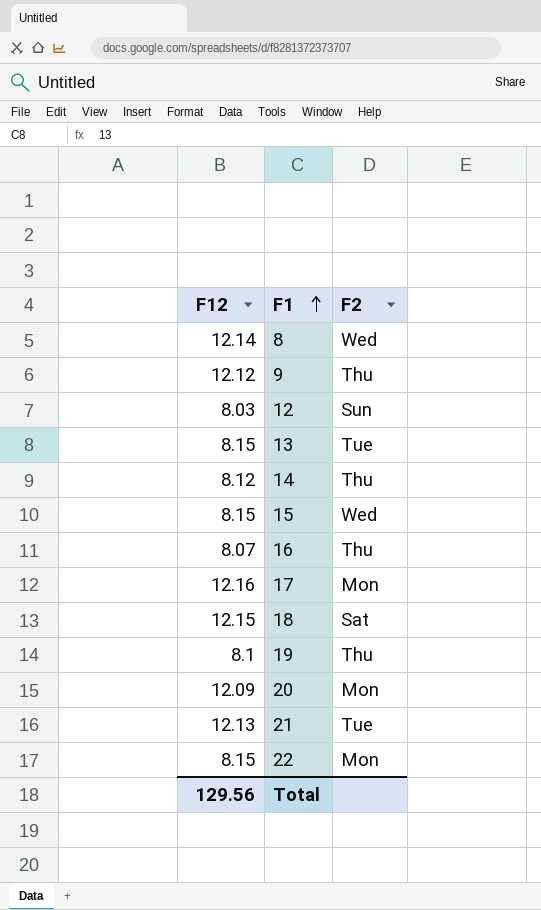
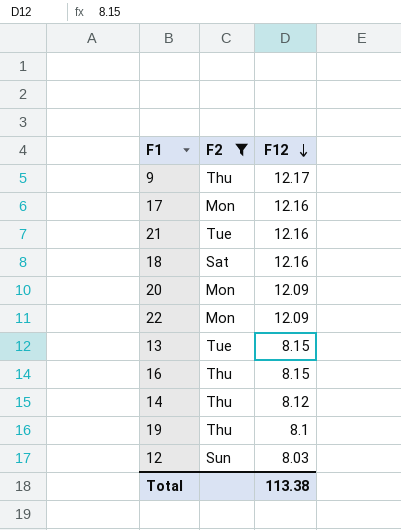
filter: none -> F2 != Wed
row order: F1 ascending -> F12 descending
column F12 | position: 1 -> 3
9 | F12: 12.12 -> 12.17
21 | F12: 12.13 -> 12.16
18 | F12: 12.15 -> 12.16
22 | F12: 8.15 -> 12.09
16 | F12: 8.07 -> 8.15
Total | F12: 129.56 -> 113.38

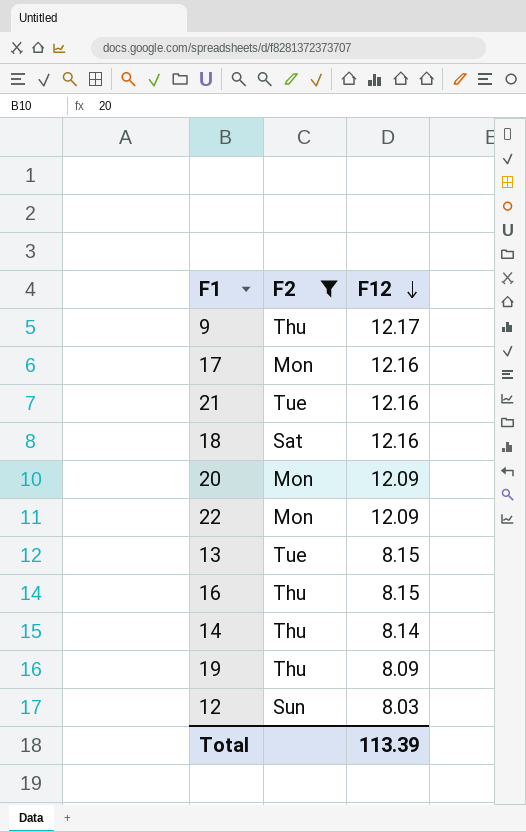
14 | F12: 8.12 -> 8.14
19 | F12: 8.1 -> 8.09
Total | F12: 113.38 -> 113.39

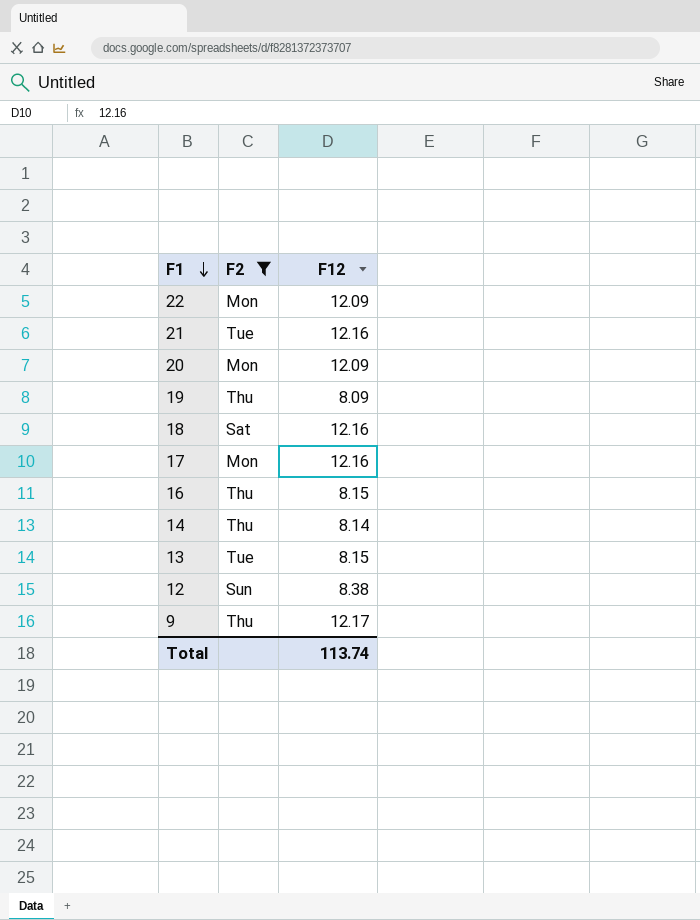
row order: F12 descending -> F1 descending
12 | F12: 8.03 -> 8.38
Total | F12: 113.39 -> 113.74

